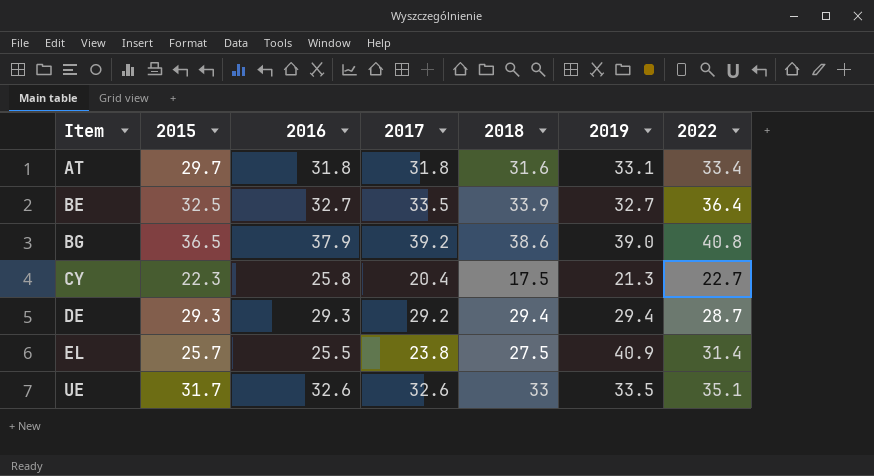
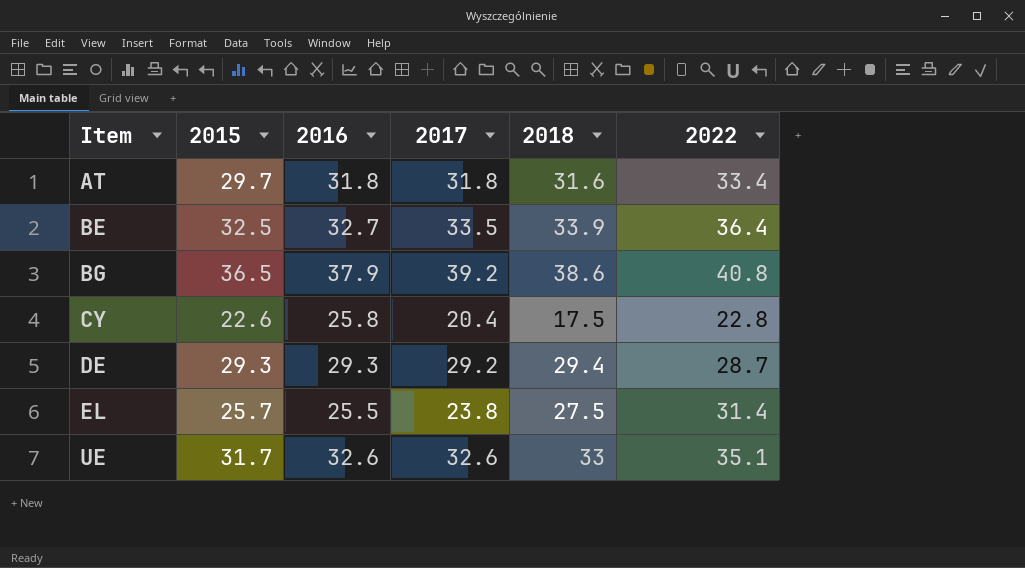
column 2019 | position: 6 -> none
CY | 2015: 22.3 -> 22.6
CY | 2022: 22.7 -> 22.8

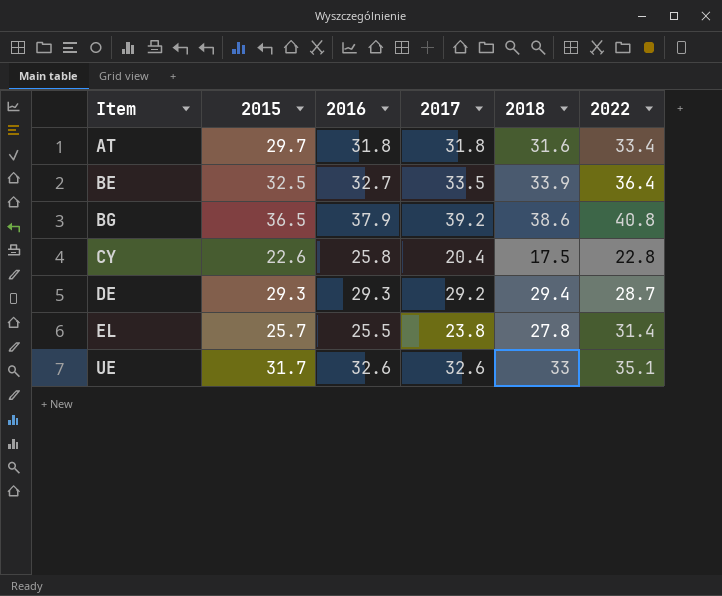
EL | 2018: 27.5 -> 27.8

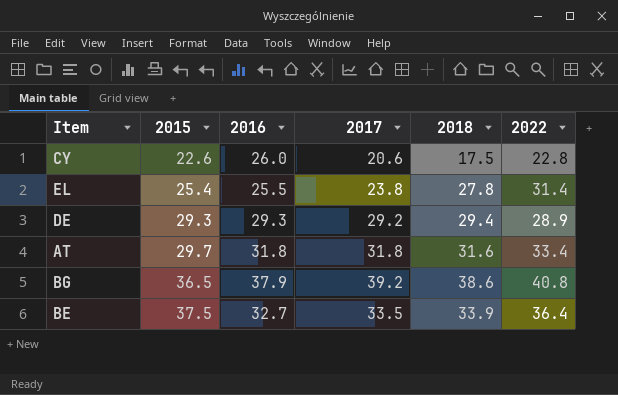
row order: Item ascending -> 2015 ascending
row UE: 31.7 | 32.6 | 32.6 | 33 | 35.1 -> none
CY | 2016: 25.8 -> 26.0
CY | 2017: 20.4 -> 20.6
EL | 2015: 25.7 -> 25.4
DE | 2022: 28.7 -> 28.9
BE | 2015: 32.5 -> 37.5

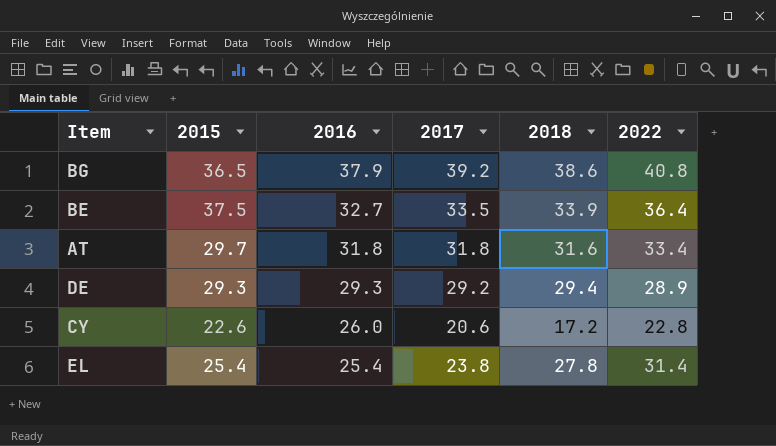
row order: 2015 ascending -> 2016 descending
CY | 2018: 17.5 -> 17.2
EL | 2016: 25.5 -> 25.4

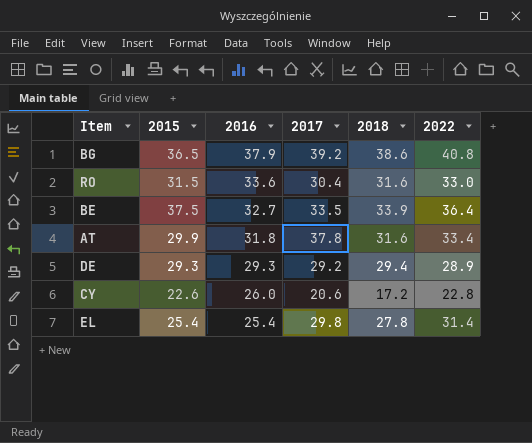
row RO: none -> 31.5 | 33.6 | 30.4 | 31.6 | 33.0
AT | 2015: 29.7 -> 29.9
AT | 2017: 31.8 -> 37.8
EL | 2017: 23.8 -> 29.8

